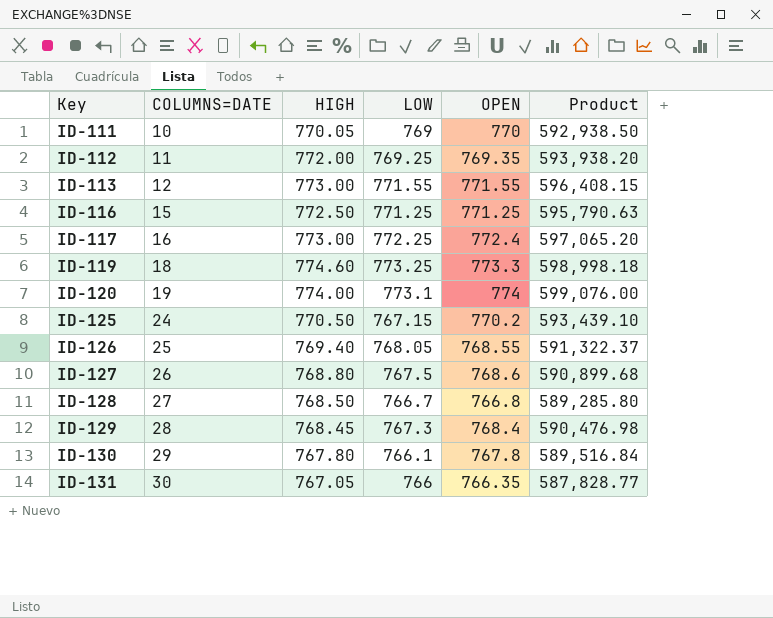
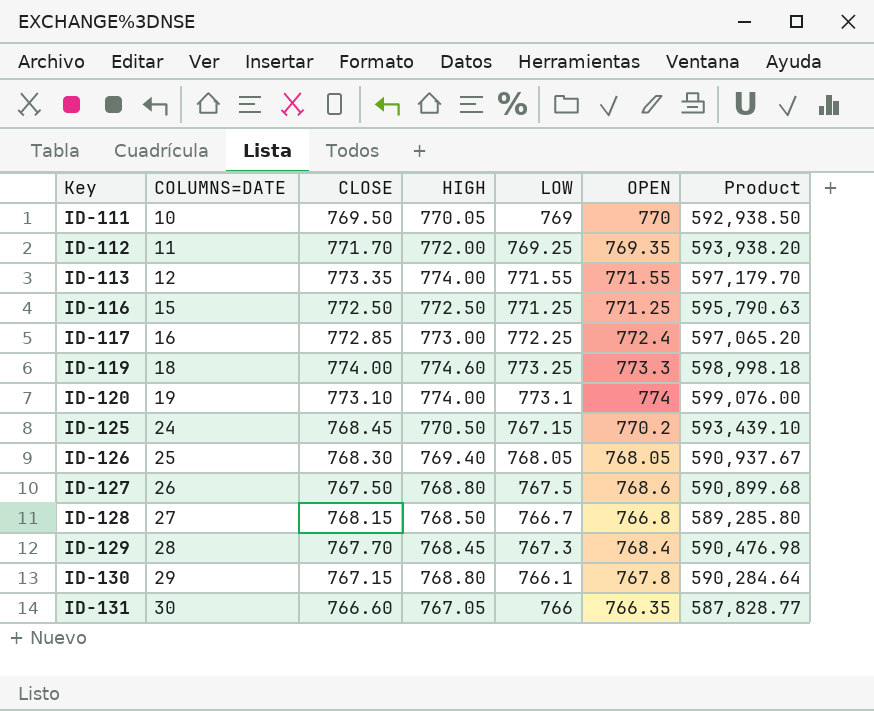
column CLOSE | position: none -> 3
ID-113 | HIGH: 773.00 -> 774.00
ID-113 | Product: 596,408.15 -> 597,179.70
ID-126 | OPEN: 768.55 -> 768.05
ID-126 | Product: 591,322.37 -> 590,937.67
ID-130 | HIGH: 767.80 -> 768.80
ID-130 | Product: 589,516.84 -> 590,284.64

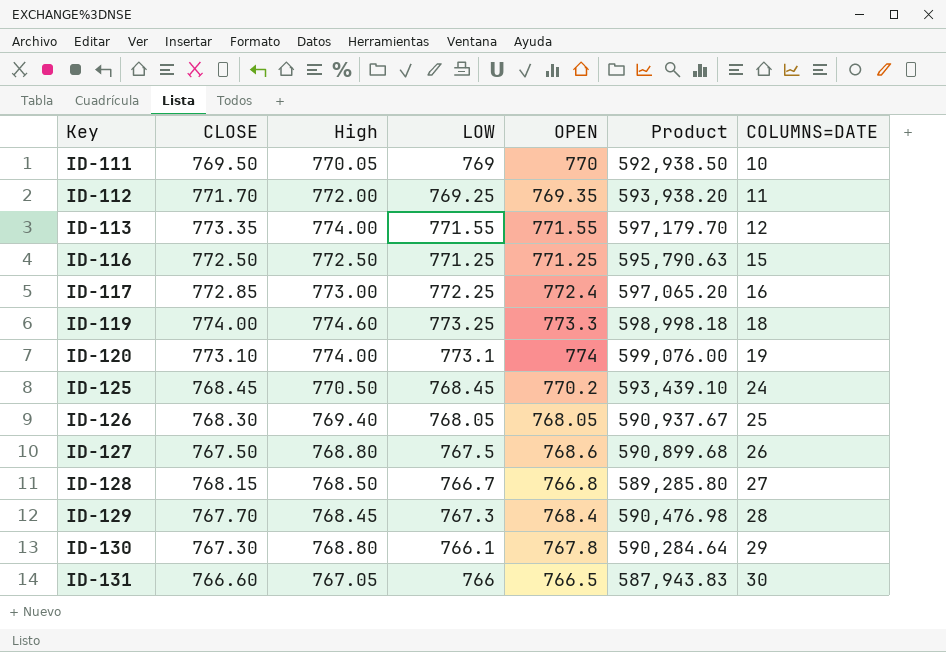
column name: HIGH -> High
column COLUMNS=DATE | position: 2 -> 7
ID-125 | LOW: 767.15 -> 768.45
ID-130 | CLOSE: 767.15 -> 767.30
ID-131 | OPEN: 766.35 -> 766.5
ID-131 | Product: 587,828.77 -> 587,943.83

